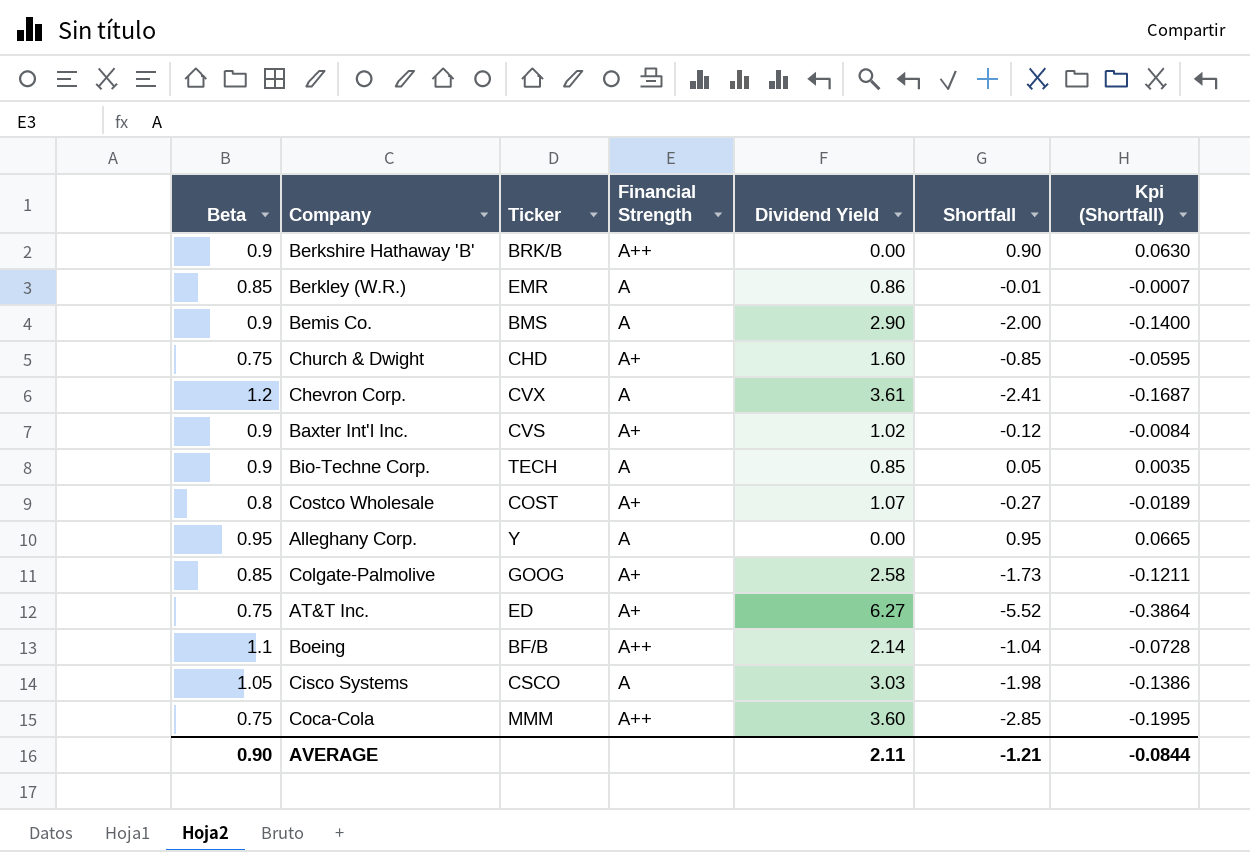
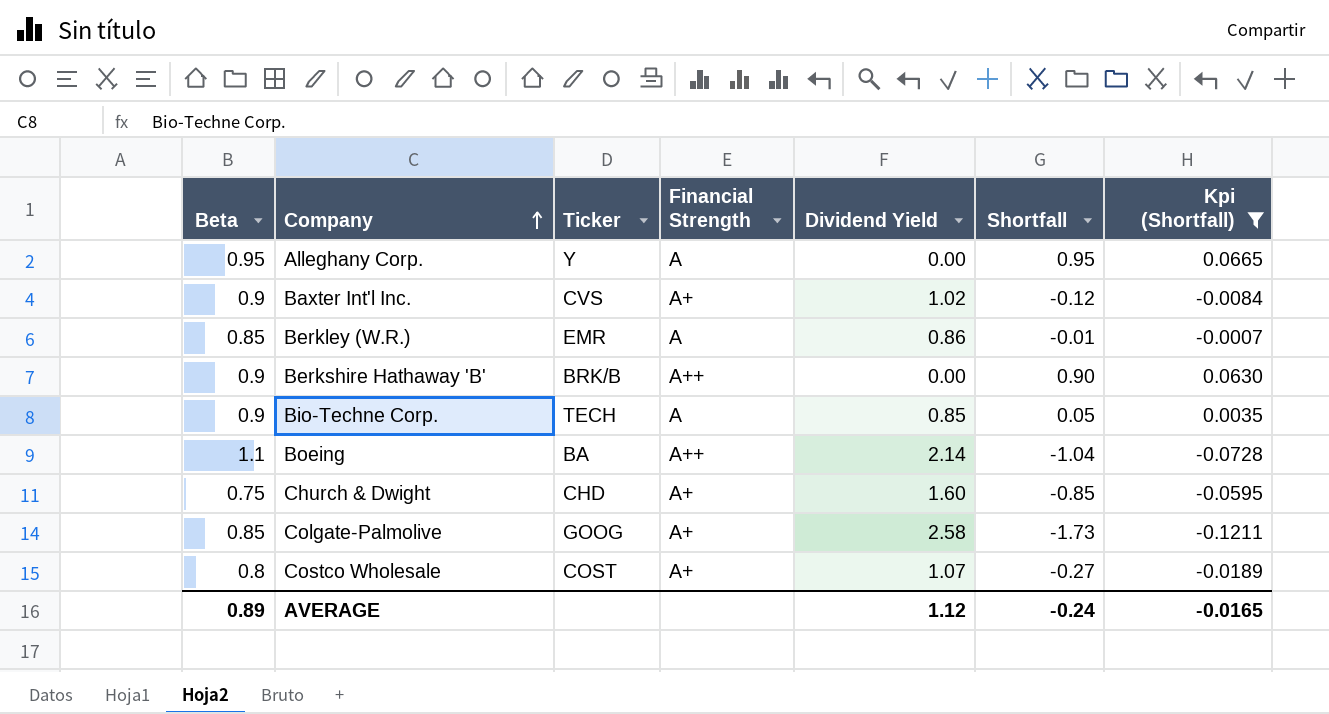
filter: none -> Kpi (Shortfall) >= -0.1211
row order: none -> Company ascending
Boeing | Ticker: BF/B -> BA
AVERAGE | Beta: 0.90 -> 0.89
AVERAGE | Dividend Yield: 2.11 -> 1.12
AVERAGE | Shortfall: -1.21 -> -0.24
AVERAGE | Kpi (Shortfall): -0.0844 -> -0.0165

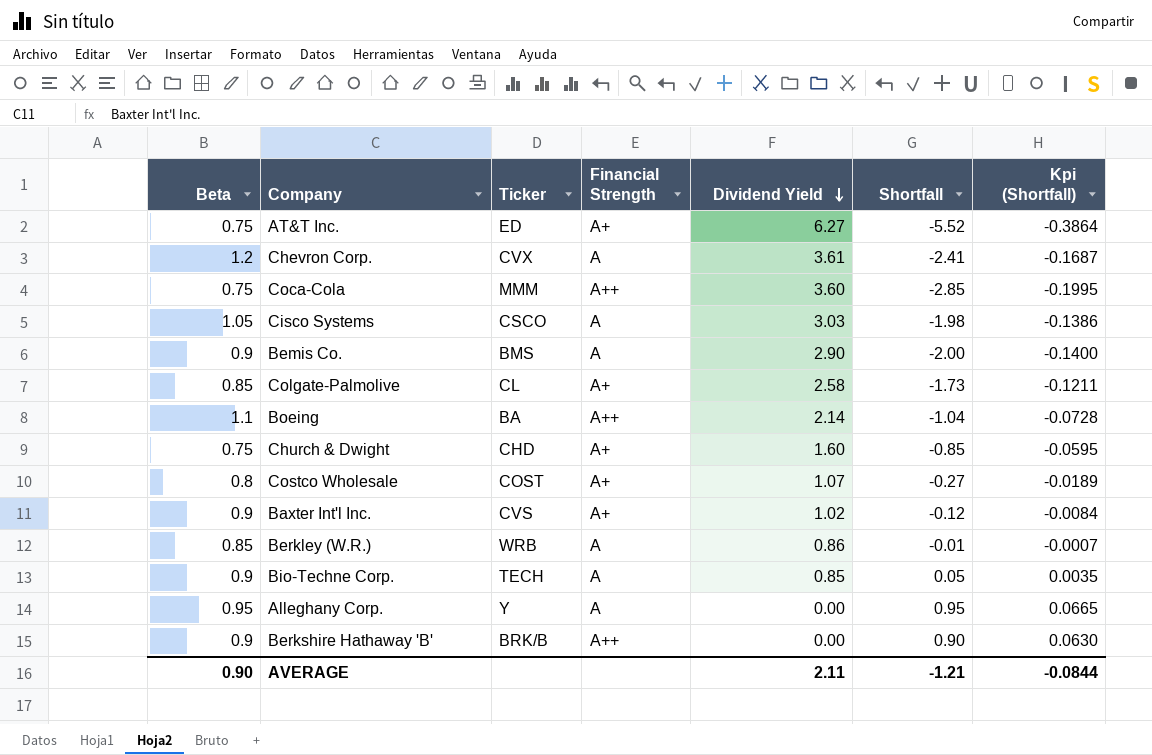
filter: Kpi (Shortfall) >= -0.1211 -> none
row order: Company ascending -> Dividend Yield descending
Colgate-Palmolive | Ticker: GOOG -> CL
Berkley (W.R.) | Ticker: EMR -> WRB
AVERAGE | Beta: 0.89 -> 0.90
AVERAGE | Dividend Yield: 1.12 -> 2.11
AVERAGE | Shortfall: -0.24 -> -1.21
AVERAGE | Kpi (Shortfall): -0.0165 -> -0.0844

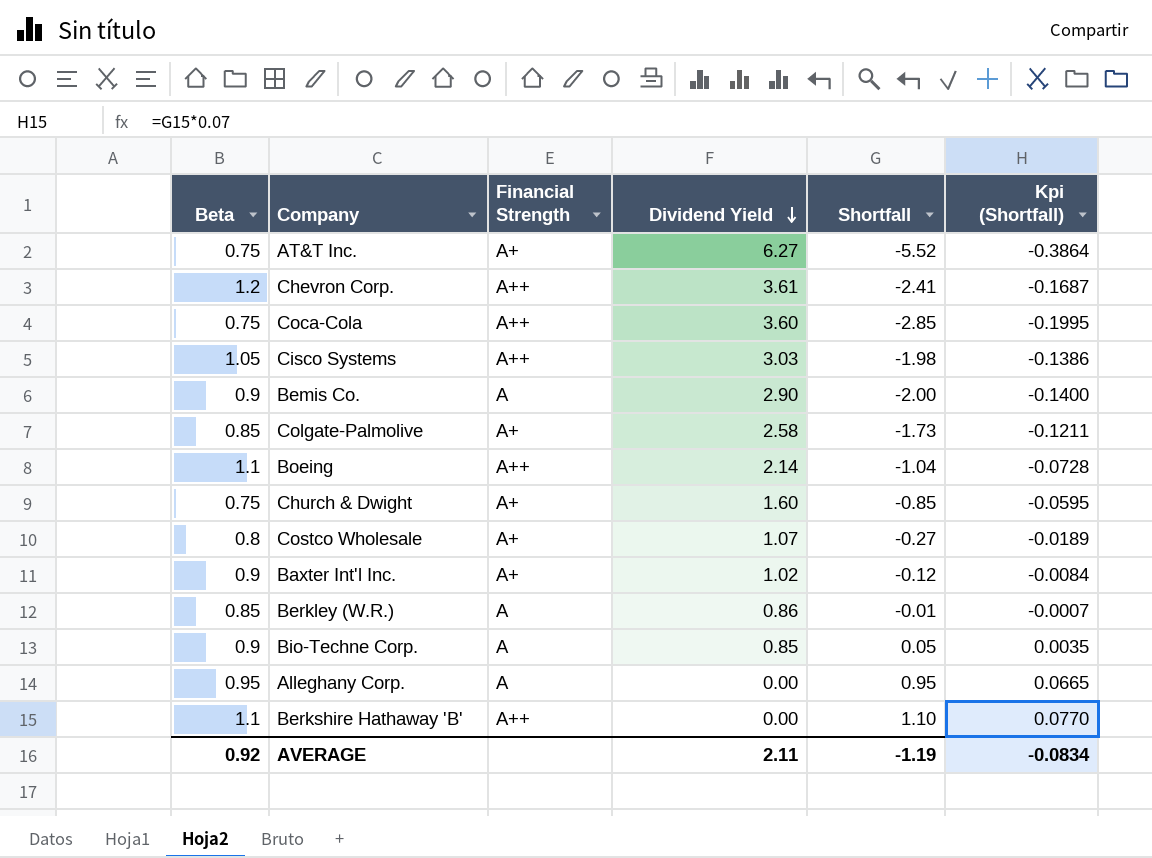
column Ticker | position: 3 -> none
Chevron Corp. | Financial Strength: A -> A++
Cisco Systems | Financial Strength: A -> A++
Berkshire Hathaway 'B' | Beta: 0.9 -> 1.1
Berkshire Hathaway 'B' | Shortfall: 0.90 -> 1.10
Berkshire Hathaway 'B' | Kpi (Shortfall): 0.0630 -> 0.0770
AVERAGE | Beta: 0.90 -> 0.92
AVERAGE | Shortfall: -1.21 -> -1.19
AVERAGE | Kpi (Shortfall): -0.0844 -> -0.0834

